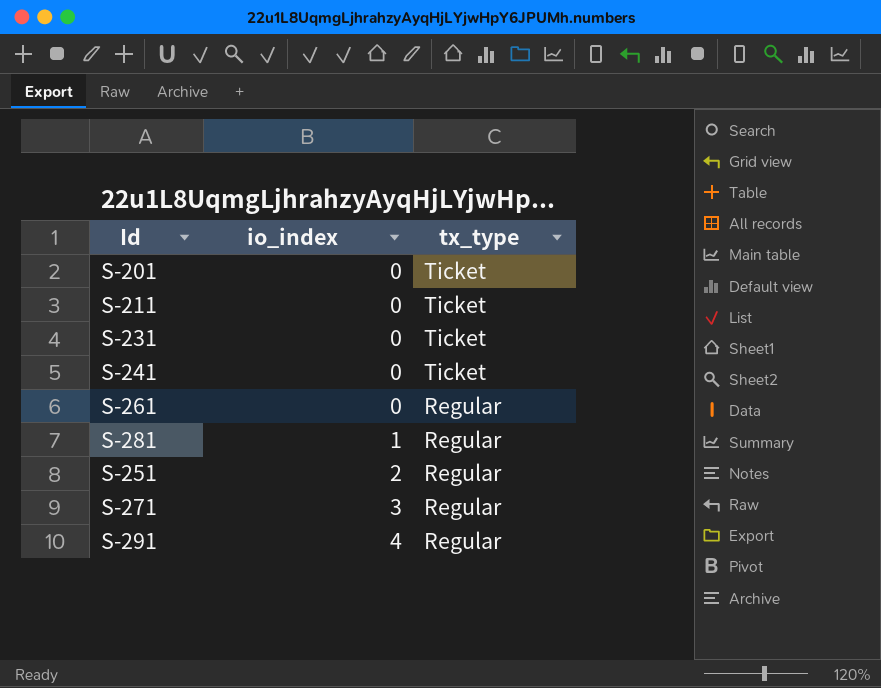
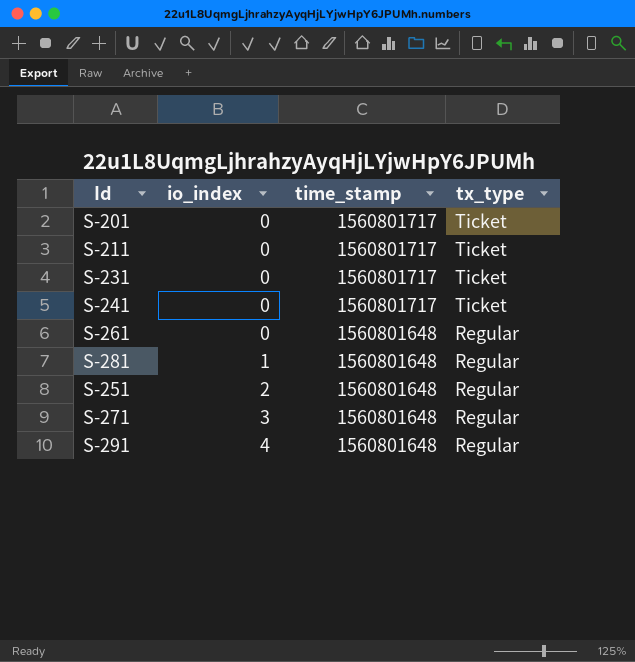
column time_stamp | position: none -> 3

